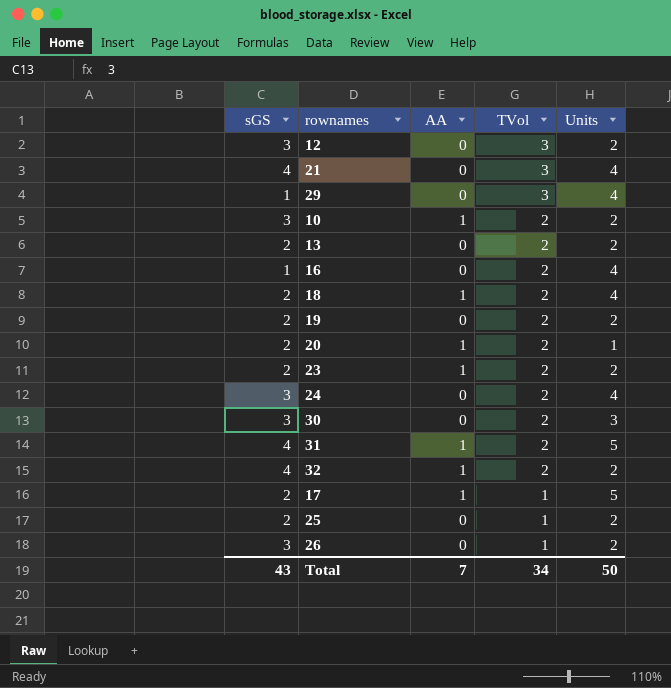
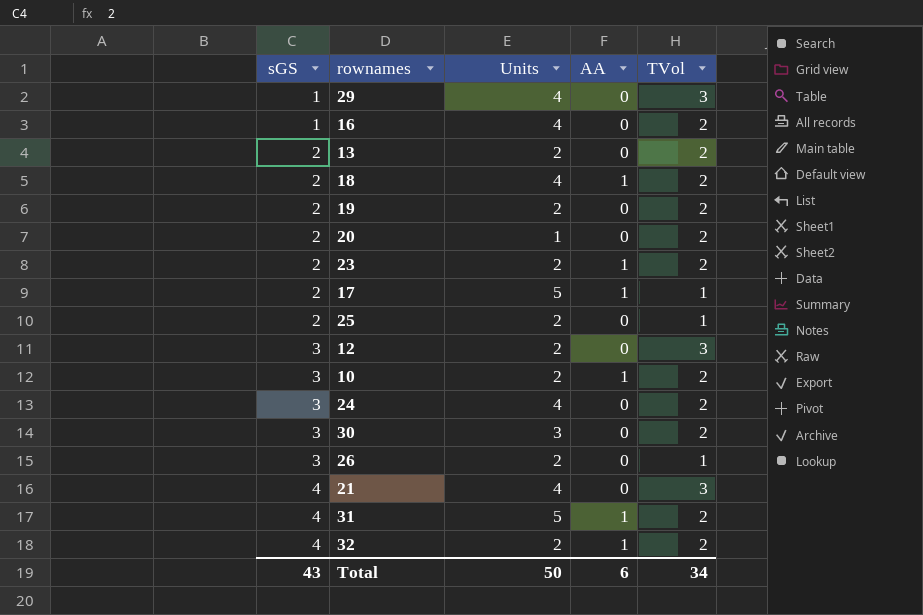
row order: TVol descending -> sGS ascending
column Units | position: 5 -> 3
20 | AA: 1 -> 0
Total | AA: 7 -> 6

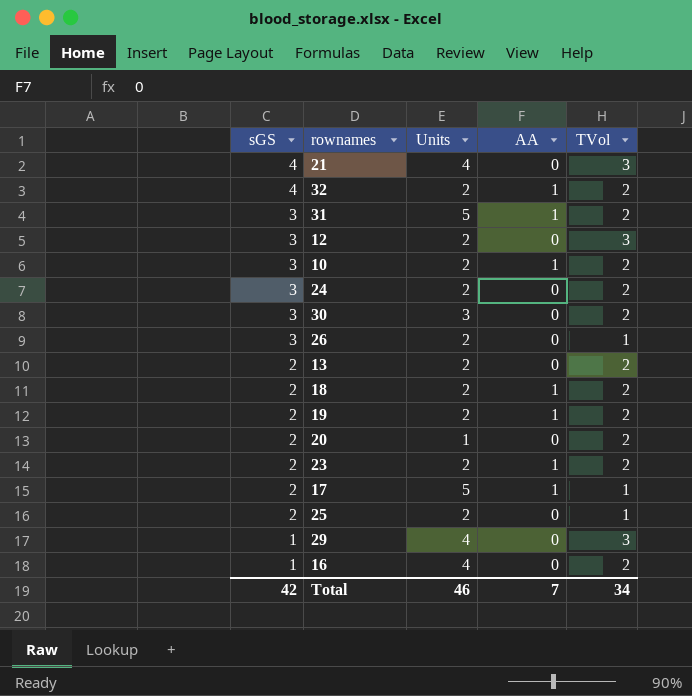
row order: sGS ascending -> sGS descending
31 | sGS: 4 -> 3
24 | Units: 4 -> 2
18 | Units: 4 -> 2
19 | AA: 0 -> 1
Total | sGS: 43 -> 42
Total | Units: 50 -> 46
Total | AA: 6 -> 7

